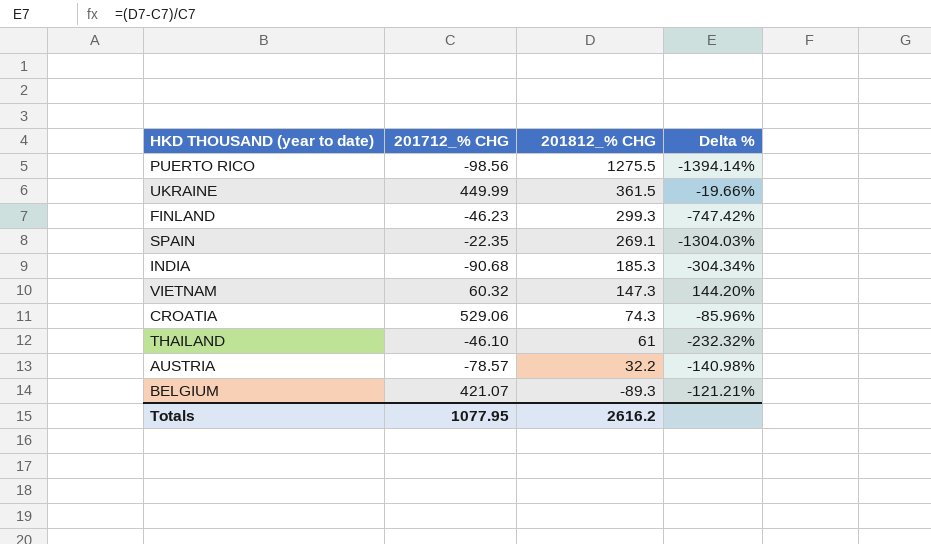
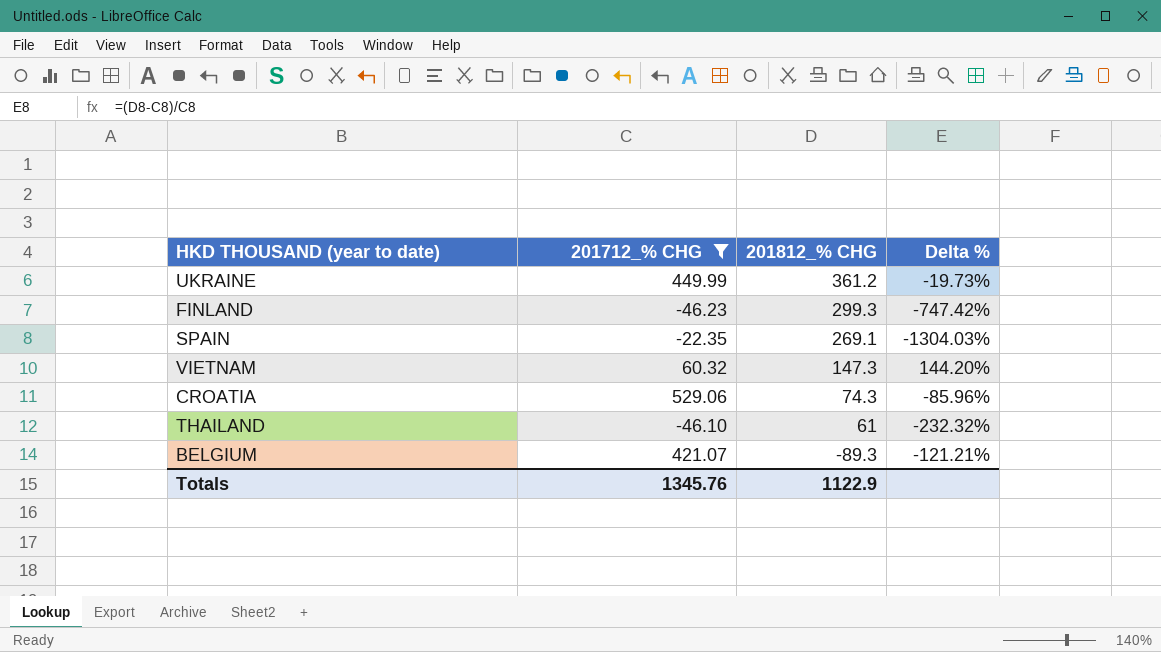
filter: none -> 201712_% CHG >= -46.23
UKRAINE | 201812_% CHG: 361.5 -> 361.2
UKRAINE | Delta %: -19.66% -> -19.73%
Totals | 201712_% CHG: 1077.95 -> 1345.76
Totals | 201812_% CHG: 2616.2 -> 1122.9

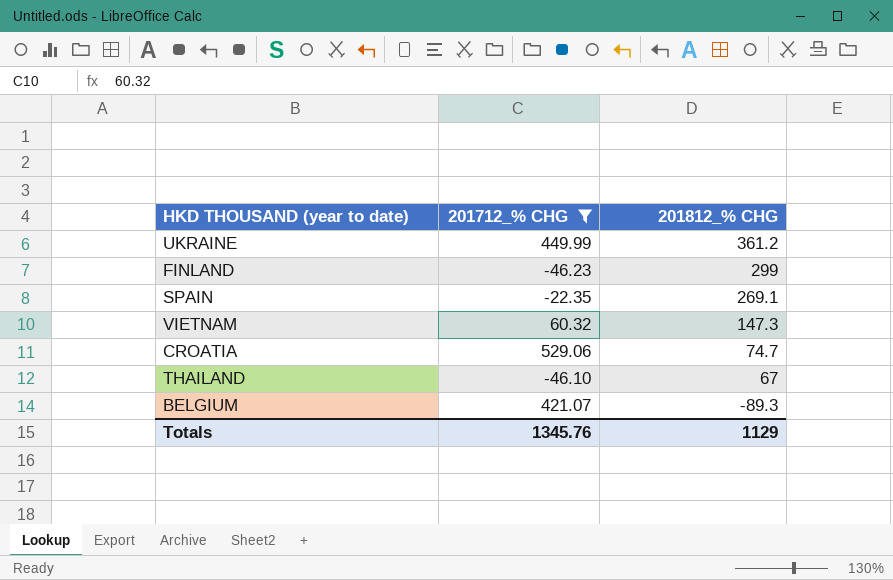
column Delta % | formula: ([201812_% CHG] - [201712_% CHG]) / [201712_% CHG] -> none
FINLAND | 201812_% CHG: 299.3 -> 299
CROATIA | 201812_% CHG: 74.3 -> 74.7
THAILAND | 201812_% CHG: 61 -> 67
Totals | 201812_% CHG: 1122.9 -> 1129

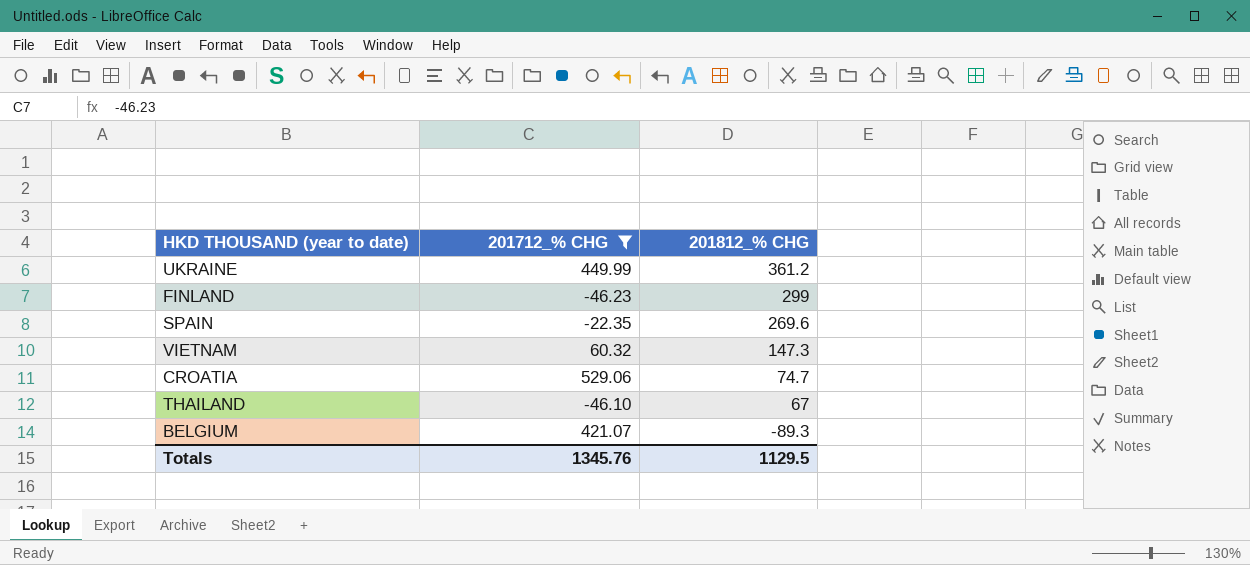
SPAIN | 201812_% CHG: 269.1 -> 269.6
Totals | 201812_% CHG: 1129 -> 1129.5

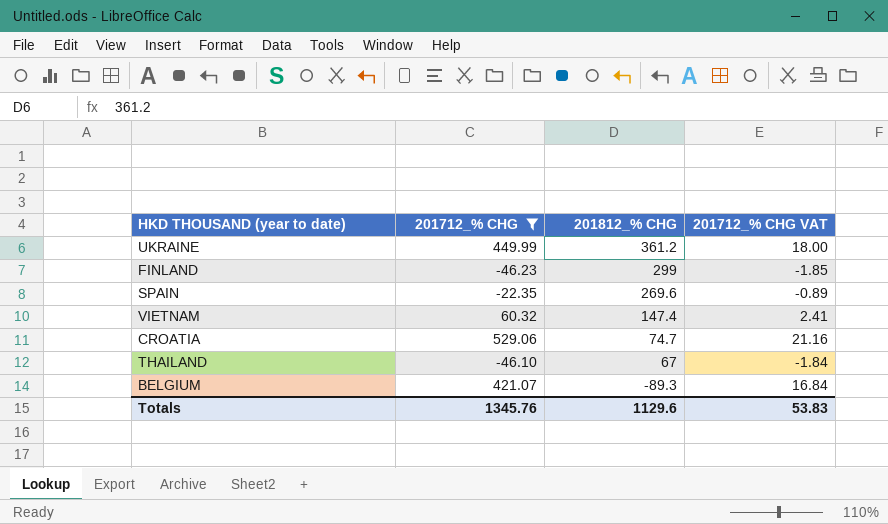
column 201712_% CHG VAT | formula: none -> [201712_% CHG] * 0.04
VIETNAM | 201812_% CHG: 147.3 -> 147.4
Totals | 201812_% CHG: 1129.5 -> 1129.6

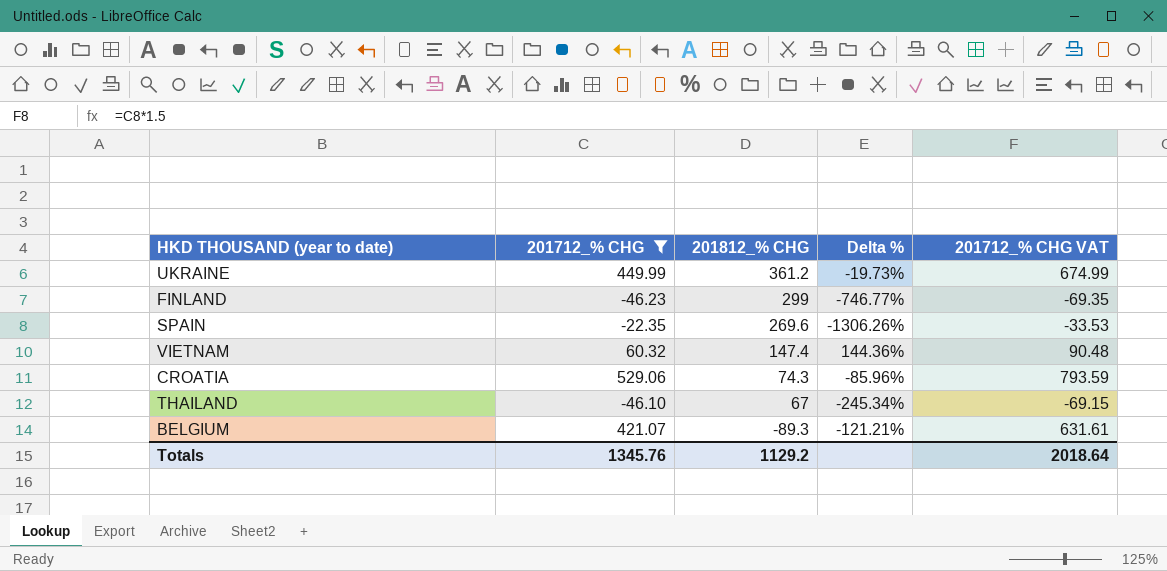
column Delta % | formula: none -> ([201812_% CHG] - [201712_% CHG]) / [201712_% CHG]
column 201712_% CHG VAT | formula: [201712_% CHG] * 0.04 -> [201712_% CHG] * 1.5
CROATIA | 201812_% CHG: 74.7 -> 74.3
Totals | 201812_% CHG: 1129.6 -> 1129.2
Totals | 201712_% CHG VAT: 53.83 -> 2018.64

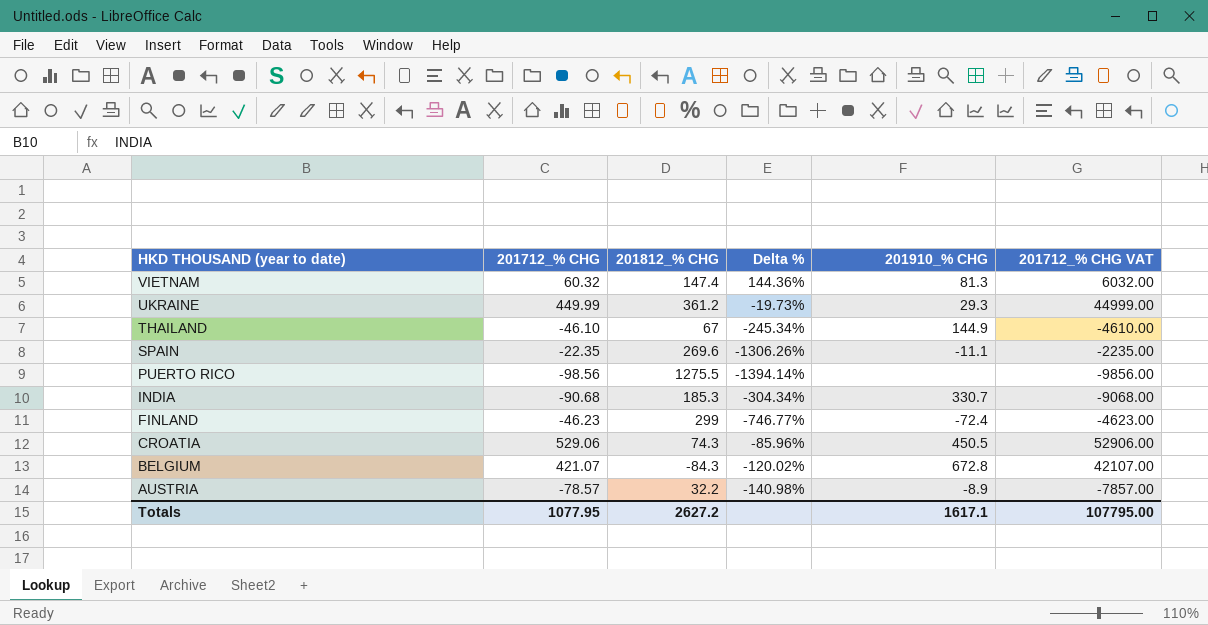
filter: 201712_% CHG >= -46.23 -> none
row order: 201812_% CHG descending -> HKD THOUSAND (year to date) descending
column 201910_% CHG | position: none -> 5
column 201712_% CHG VAT | formula: [201712_% CHG] * 1.5 -> [201712_% CHG] * 100
BELGIUM | 201812_% CHG: -89.3 -> -84.3
BELGIUM | Delta %: -121.21% -> -120.02%
Totals | 201712_% CHG: 1345.76 -> 1077.95
Totals | 201812_% CHG: 1129.2 -> 2627.2
Totals | 201712_% CHG VAT: 2018.64 -> 107795.00

